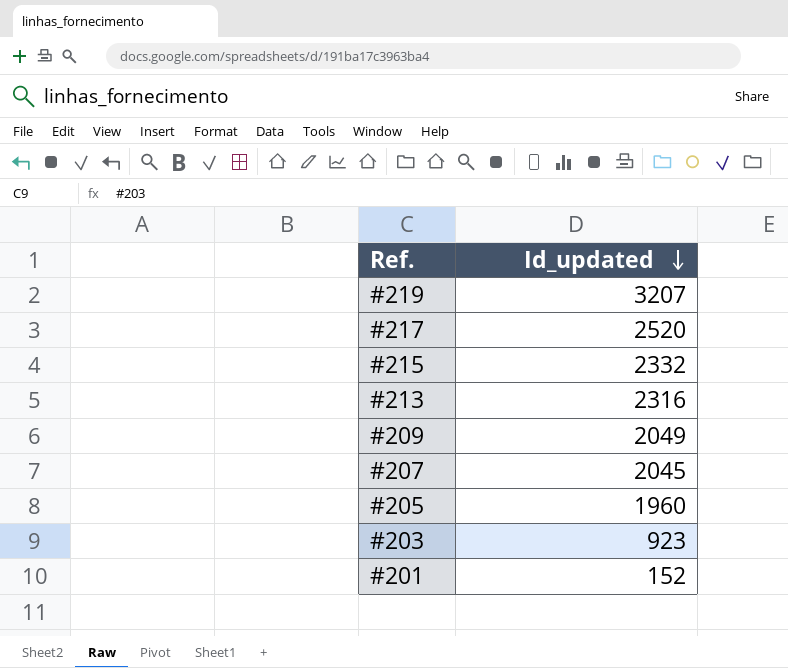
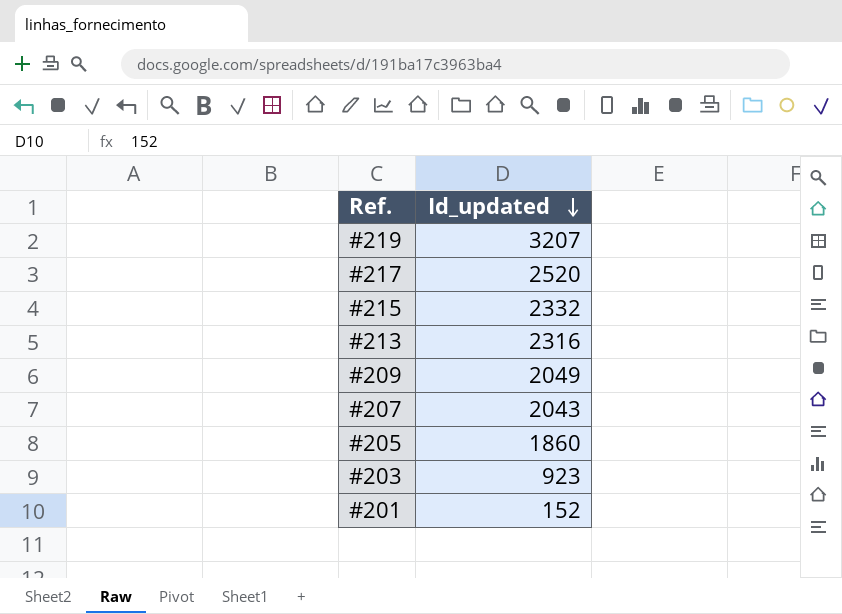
#207 | Id_updated: 2045 -> 2043
#205 | Id_updated: 1960 -> 1860

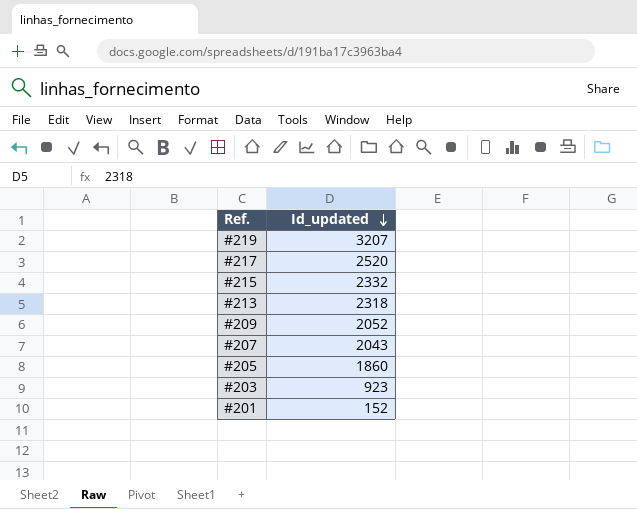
#213 | Id_updated: 2316 -> 2318
#209 | Id_updated: 2049 -> 2052

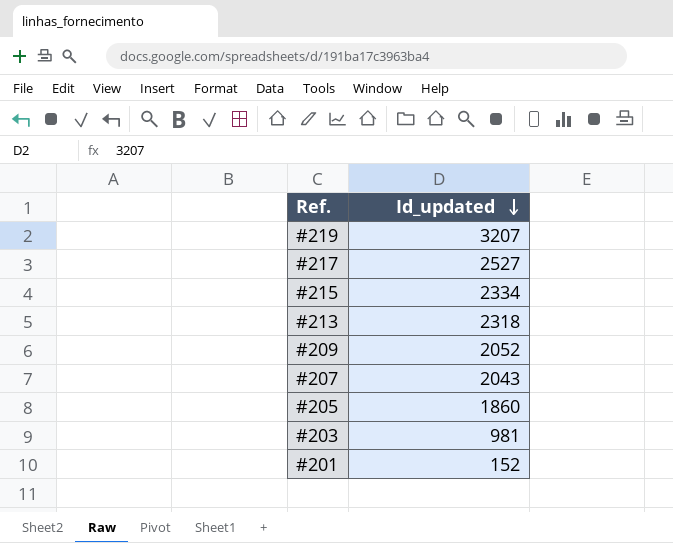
#217 | Id_updated: 2520 -> 2527
#215 | Id_updated: 2332 -> 2334
#203 | Id_updated: 923 -> 981

